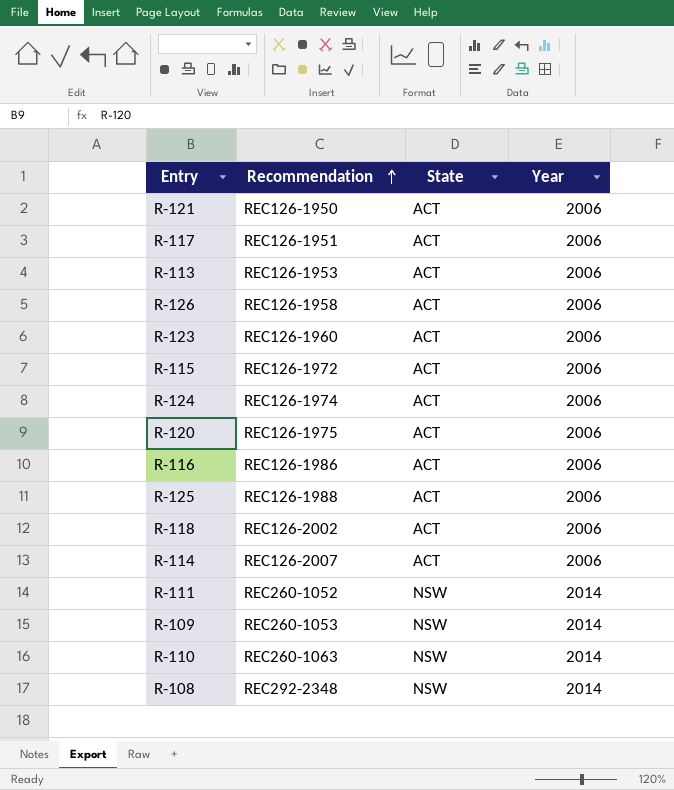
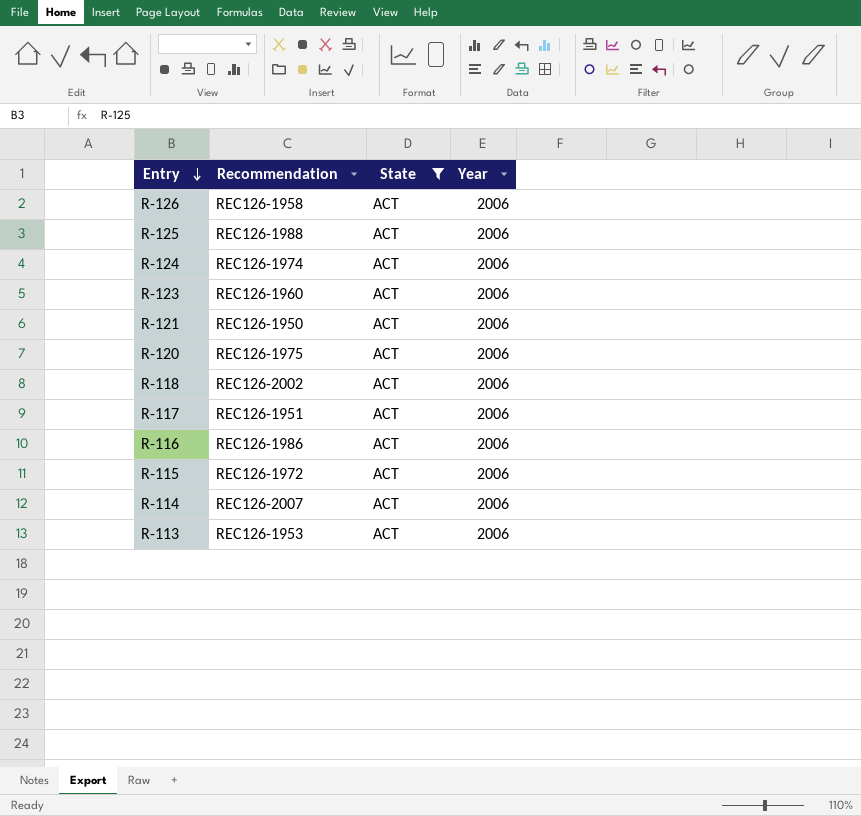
filter: none -> State = ACT
row order: Recommendation ascending -> Entry descending

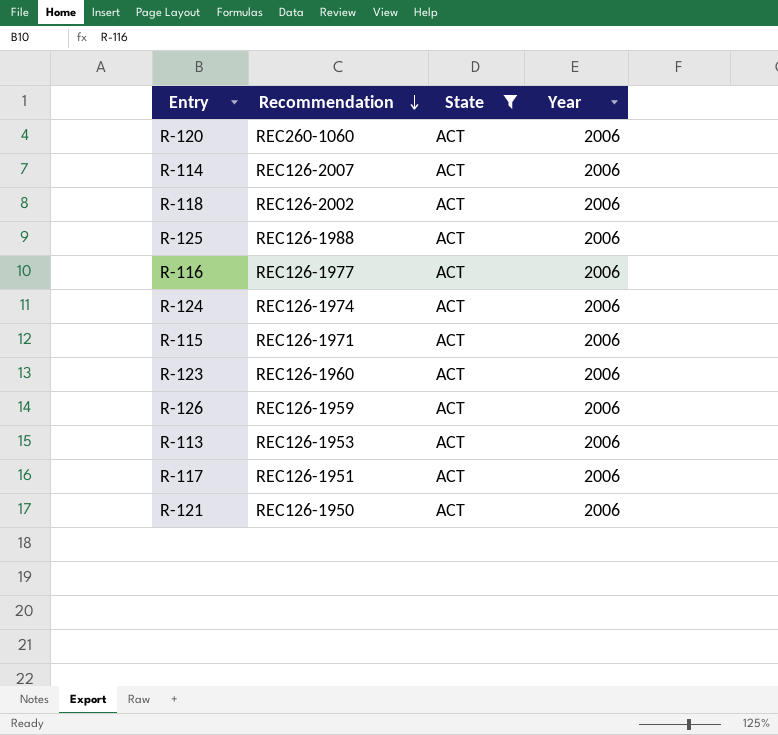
row order: Entry descending -> Recommendation descending
R-120 | Recommendation: REC126-1975 -> REC260-1060
R-116 | Recommendation: REC126-1986 -> REC126-1977
R-115 | Recommendation: REC126-1972 -> REC126-1971
R-126 | Recommendation: REC126-1958 -> REC126-1959

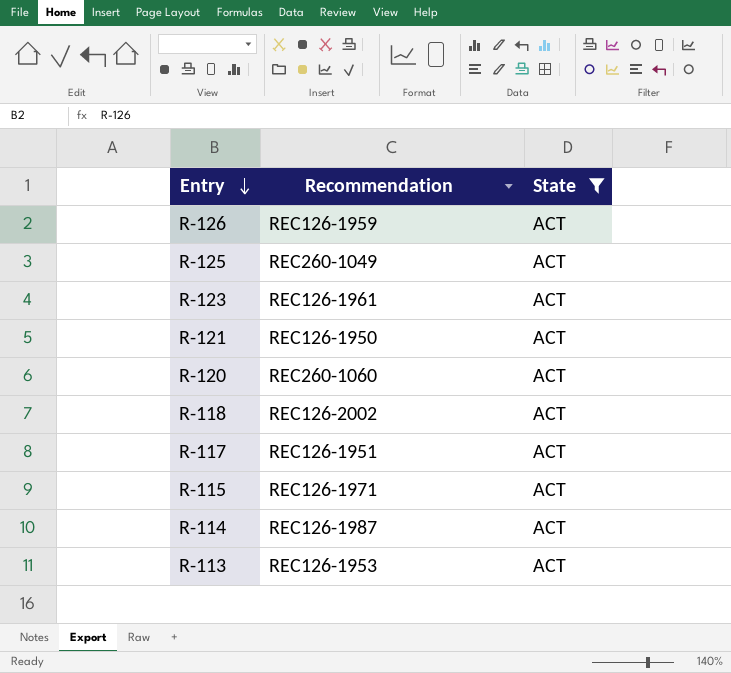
row order: Recommendation descending -> Entry descending
column Year | position: 4 -> none
row R-116: REC126-1977 | ACT | 2006 -> none
row R-124: REC126-1974 | ACT | 2006 -> none
R-125 | Recommendation: REC126-1988 -> REC260-1049
R-123 | Recommendation: REC126-1960 -> REC126-1961
R-114 | Recommendation: REC126-2007 -> REC126-1987

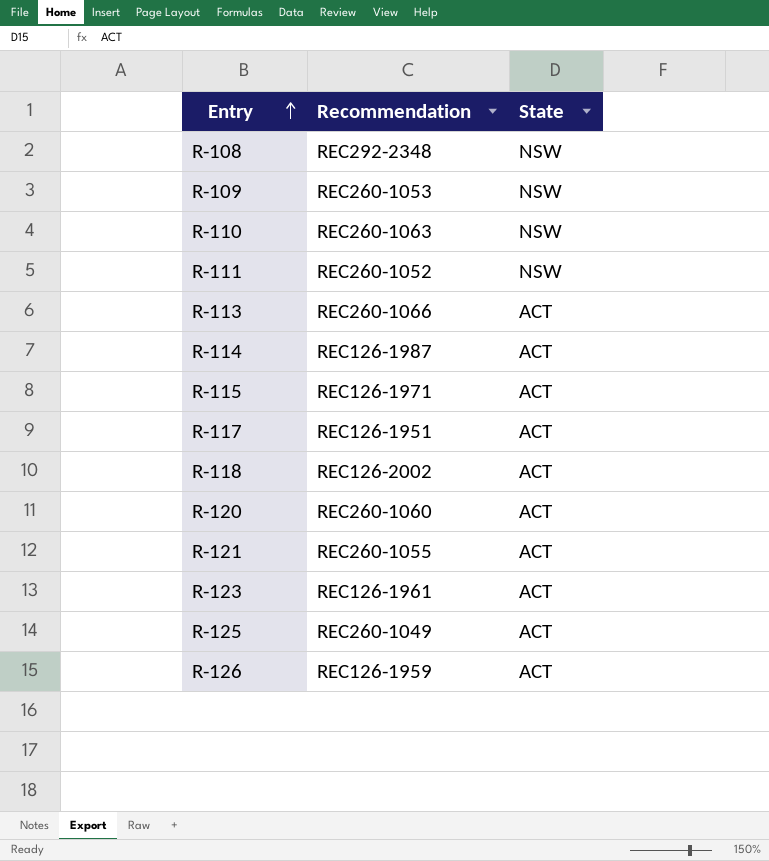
filter: State = ACT -> none
row order: Entry descending -> Entry ascending
R-113 | Recommendation: REC126-1953 -> REC260-1066
R-121 | Recommendation: REC126-1950 -> REC260-1055

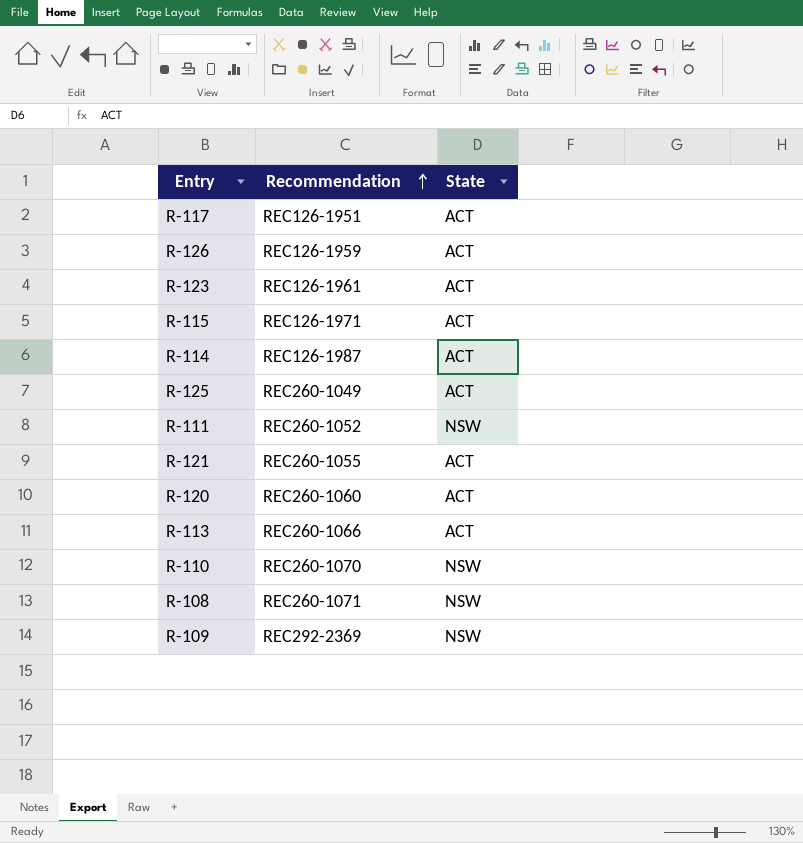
row order: Entry ascending -> Recommendation ascending
row R-118: REC126-2002 | ACT -> none
R-110 | Recommendation: REC260-1063 -> REC260-1070
R-108 | Recommendation: REC292-2348 -> REC260-1071
R-109 | Recommendation: REC260-1053 -> REC292-2369

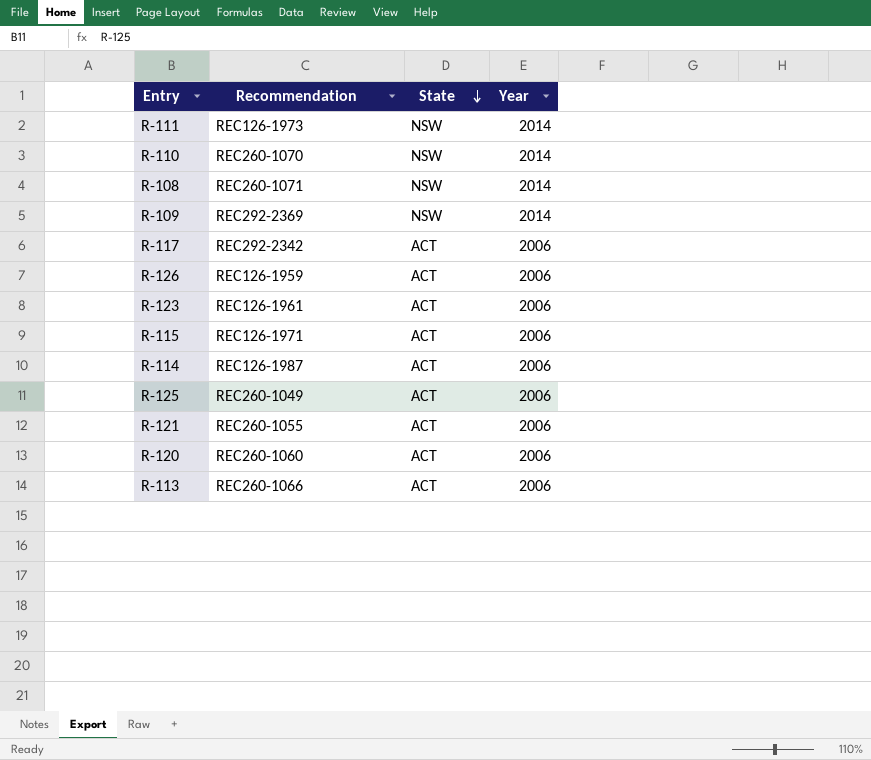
row order: Recommendation ascending -> State descending
column Year | position: none -> 4
R-111 | Recommendation: REC260-1052 -> REC126-1973
R-117 | Recommendation: REC126-1951 -> REC292-2342

